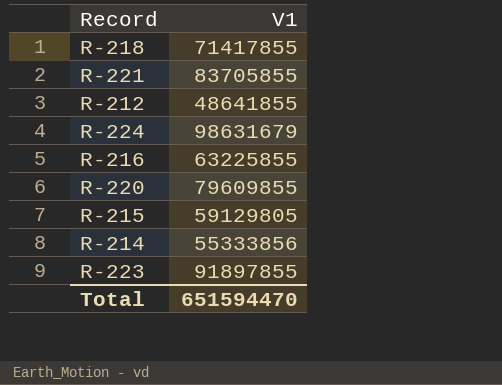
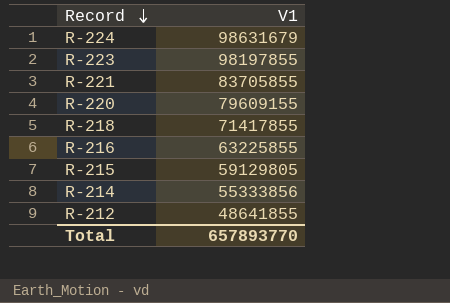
row order: none -> Record descending
R-223 | V1: 91897855 -> 98197855
R-220 | V1: 79609855 -> 79609155
Total | V1: 651594470 -> 657893770

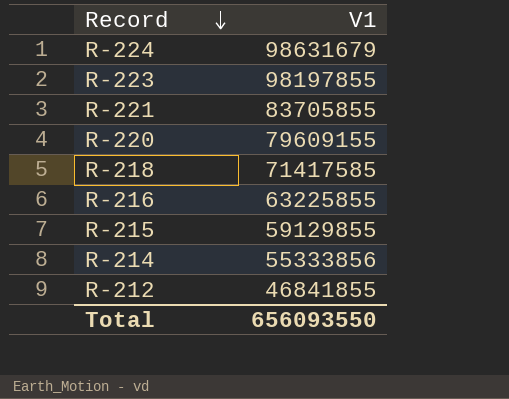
R-218 | V1: 71417855 -> 71417585
R-215 | V1: 59129805 -> 59129855
R-212 | V1: 48641855 -> 46841855
Total | V1: 657893770 -> 656093550

